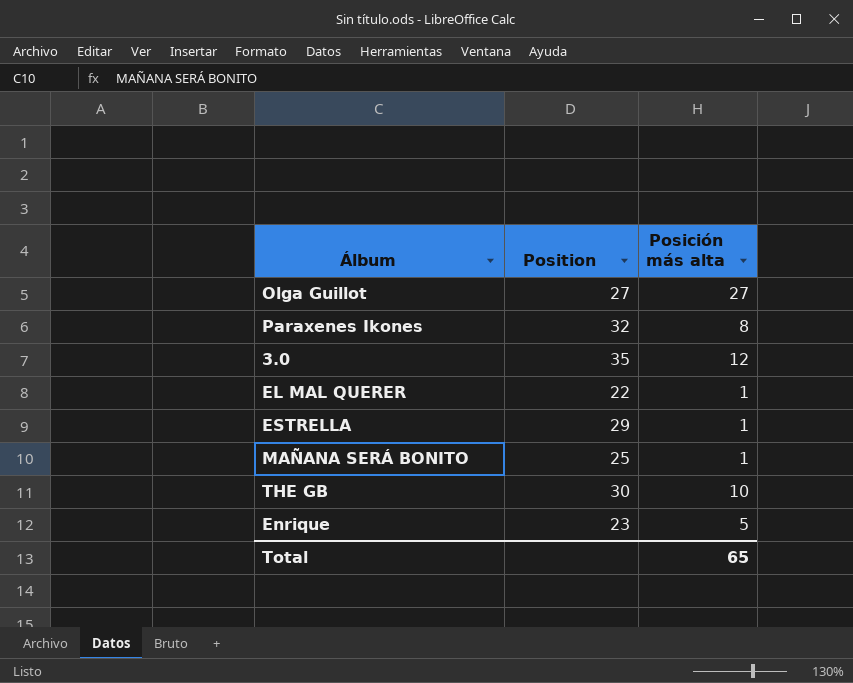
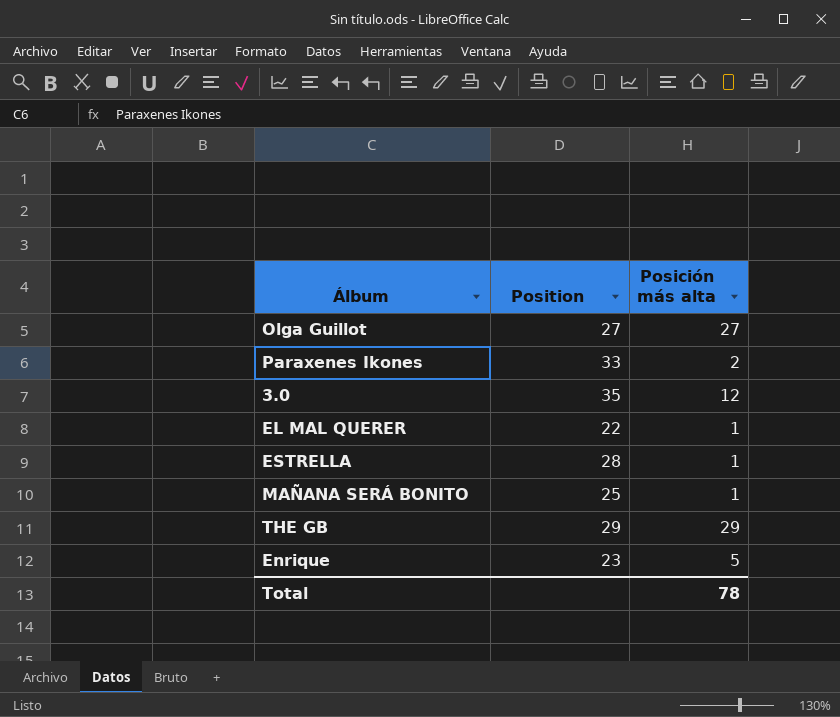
Paraxenes Ikones | Position: 32 -> 33
Paraxenes Ikones | Posición más alta: 8 -> 2
ESTRELLA | Position: 29 -> 28
THE GB | Position: 30 -> 29
THE GB | Posición más alta: 10 -> 29
Total | Posición más alta: 65 -> 78

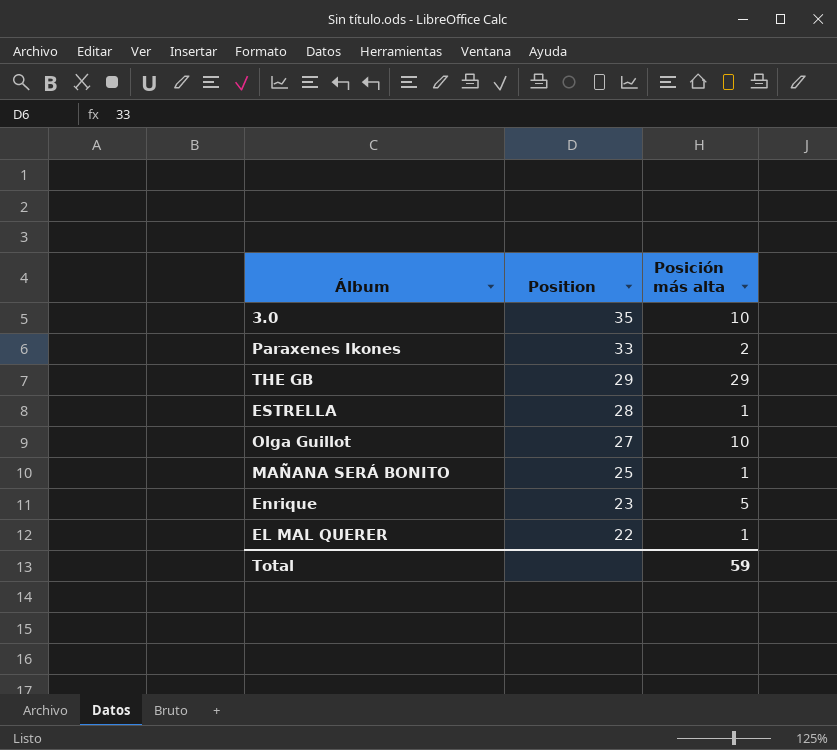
row order: none -> Position descending
3.0 | Posición más alta: 12 -> 10
Olga Guillot | Posición más alta: 27 -> 10
Total | Posición más alta: 78 -> 59

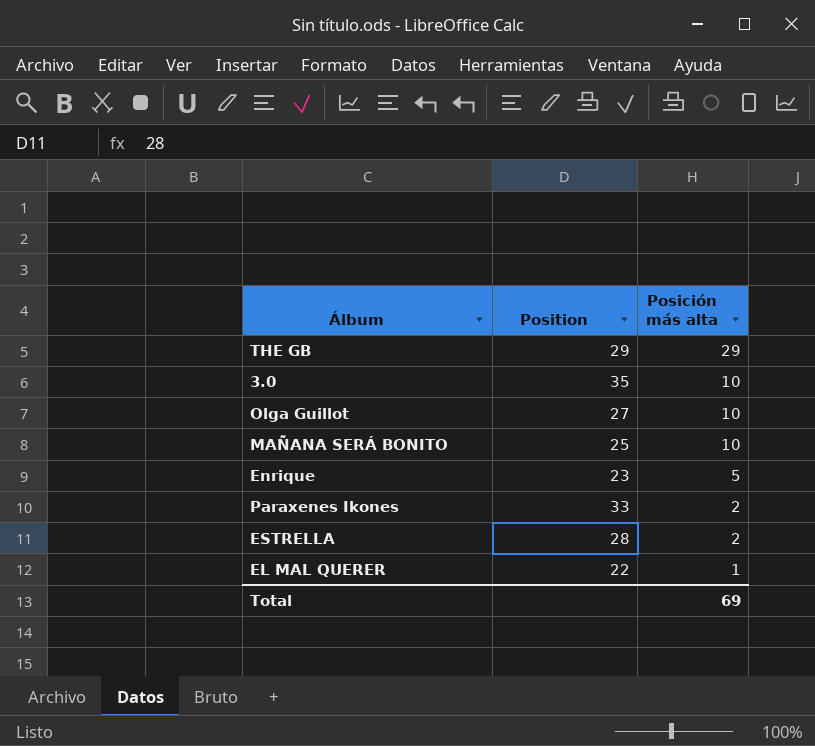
row order: Position descending -> Posición más alta descending
MAÑANA SERÁ BONITO | Posición más alta: 1 -> 10
ESTRELLA | Posición más alta: 1 -> 2
Total | Posición más alta: 59 -> 69

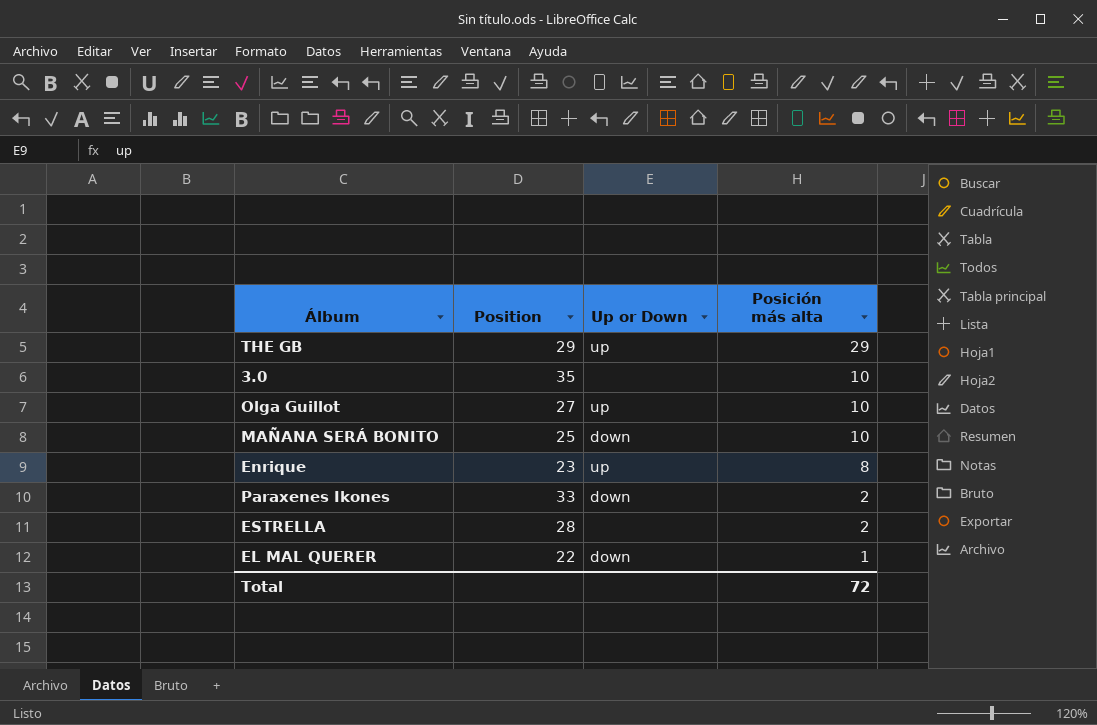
column Up or Down | position: none -> 3
Enrique | Posición más alta: 5 -> 8
Total | Posición más alta: 69 -> 72

